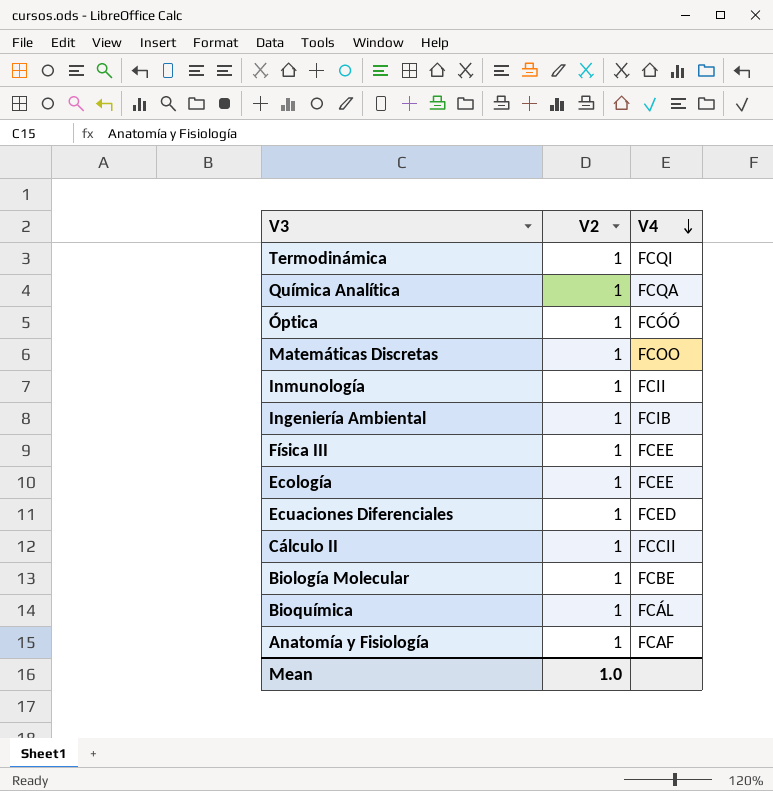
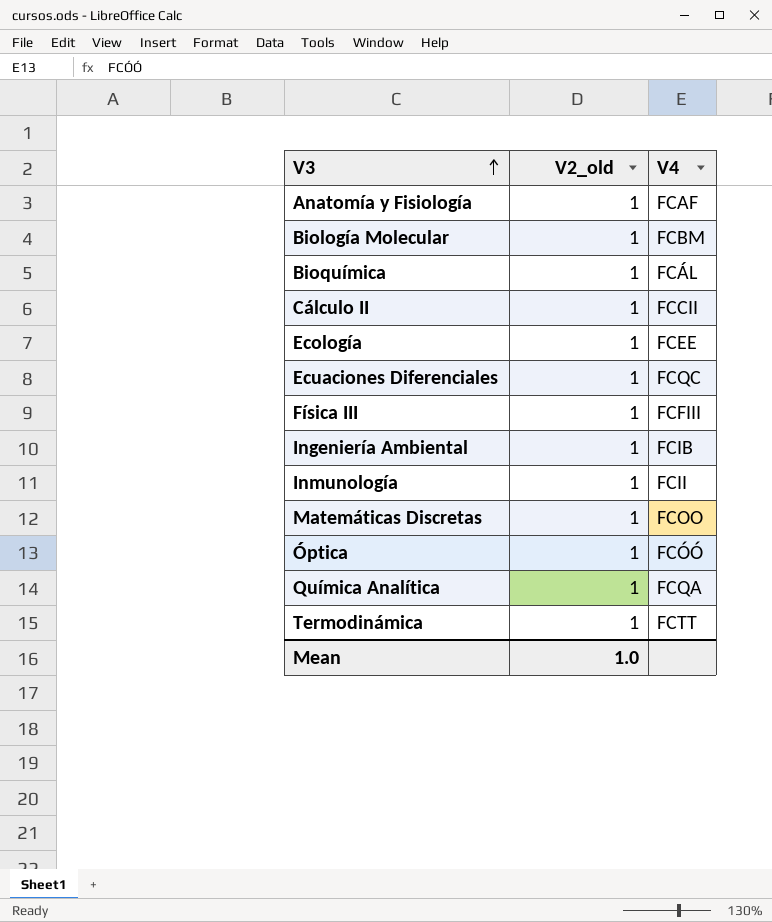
row order: V4 descending -> V3 ascending
column name: V2 -> V2_old
Biología Molecular | V4: FCBE -> FCBM
Ecuaciones Diferenciales | V4: FCED -> FCQC
Física III | V4: FCEE -> FCFIII
Termodinámica | V4: FCQI -> FCTT

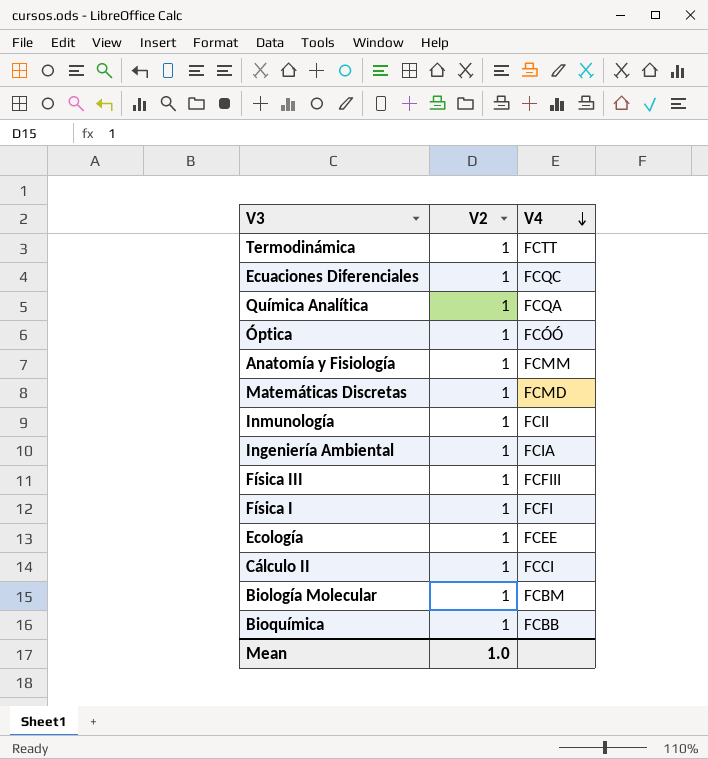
row order: V3 ascending -> V4 descending
column name: V2_old -> V2
Anatomía y Fisiología | V4: FCAF -> FCMM
Matemáticas Discretas | V4: FCOO -> FCMD
Ingeniería Ambiental | V4: FCIB -> FCIA
row Física I: none -> 1 | FCFI
Cálculo II | V4: FCCII -> FCCI
Bioquímica | V4: FCÁL -> FCBB

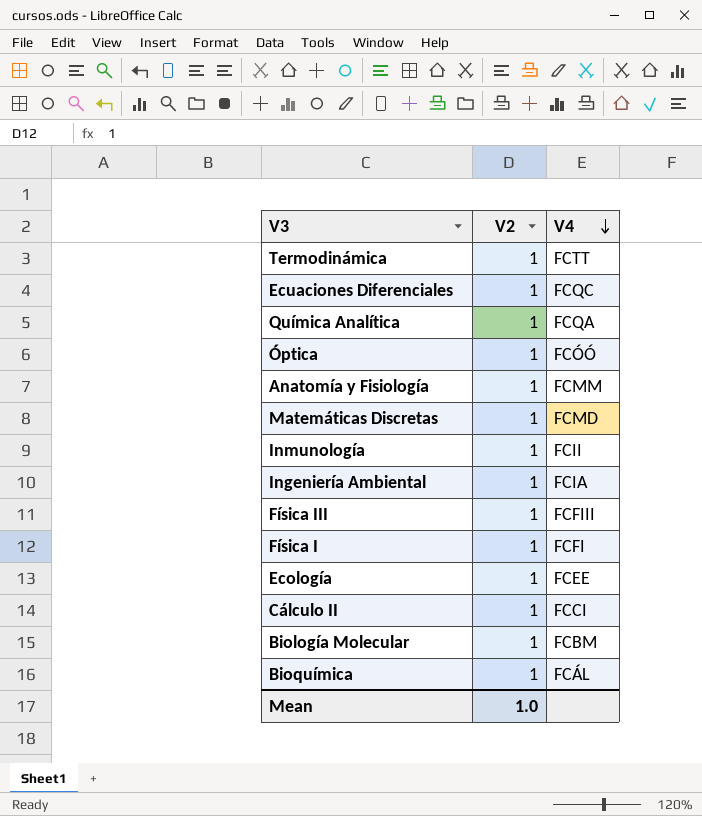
Bioquímica | V4: FCBB -> FCÁL

